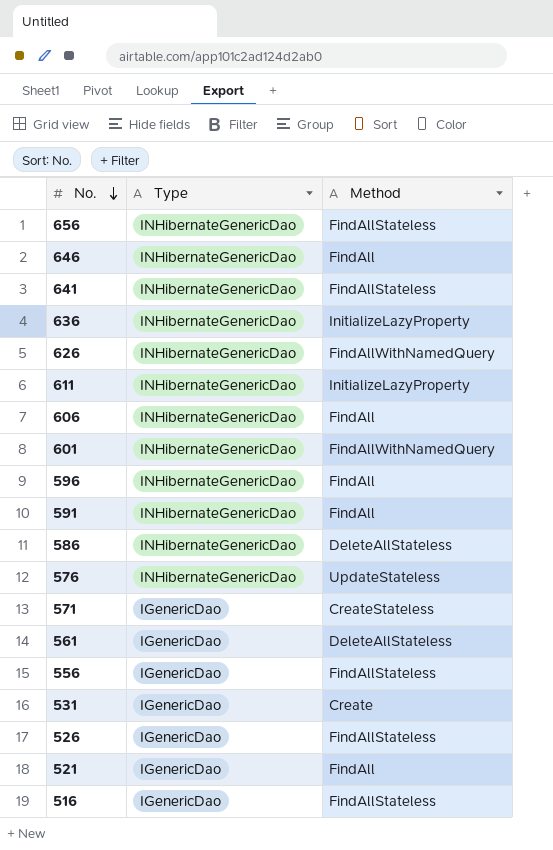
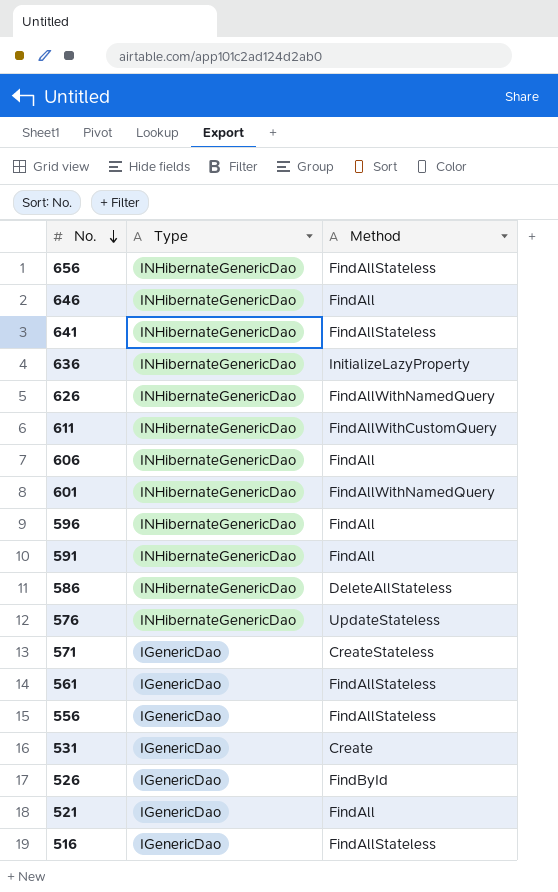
611 | Method: InitializeLazyProperty -> FindAllWithCustomQuery
561 | Method: DeleteAllStateless -> FindAllStateless
526 | Method: FindAllStateless -> FindById

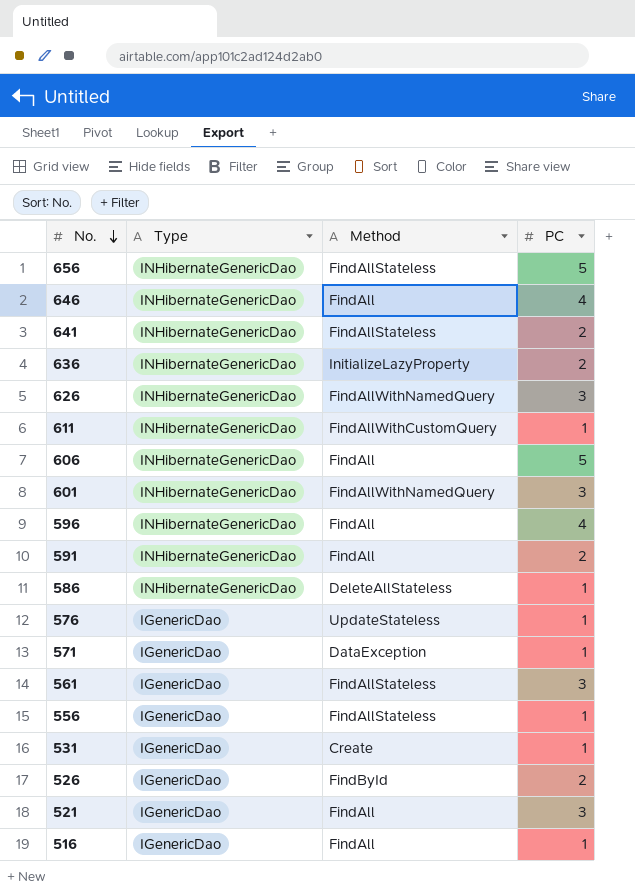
column PC | position: none -> 4
576 | Type: INHibernateGenericDao -> IGenericDao
571 | Method: CreateStateless -> DataException
516 | Method: FindAllStateless -> FindAll

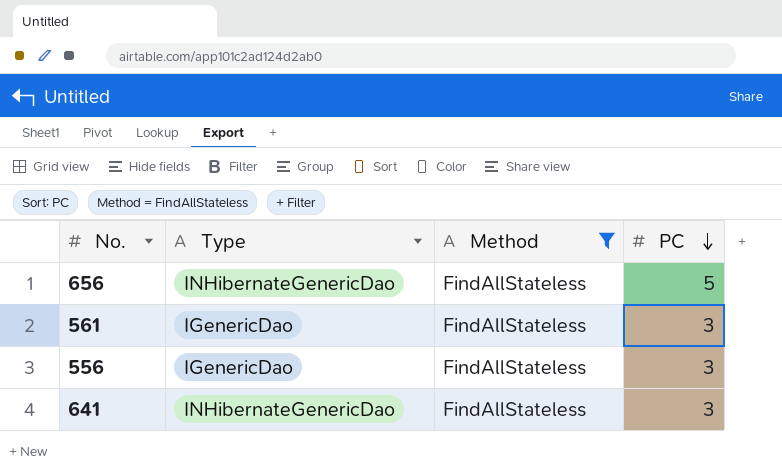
filter: none -> Method = FindAllStateless
row order: No. descending -> PC descending
556 | PC: 1 -> 3
641 | PC: 2 -> 3

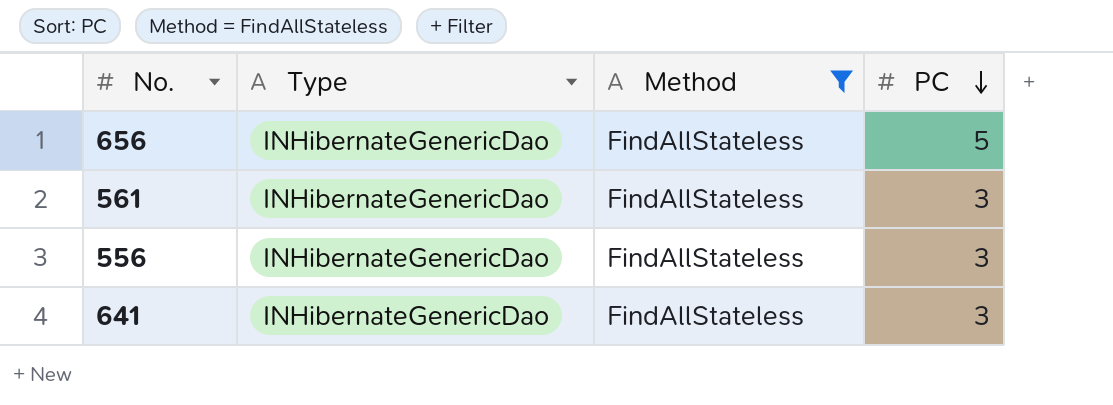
561 | Type: IGenericDao -> INHibernateGenericDao
556 | Type: IGenericDao -> INHibernateGenericDao

